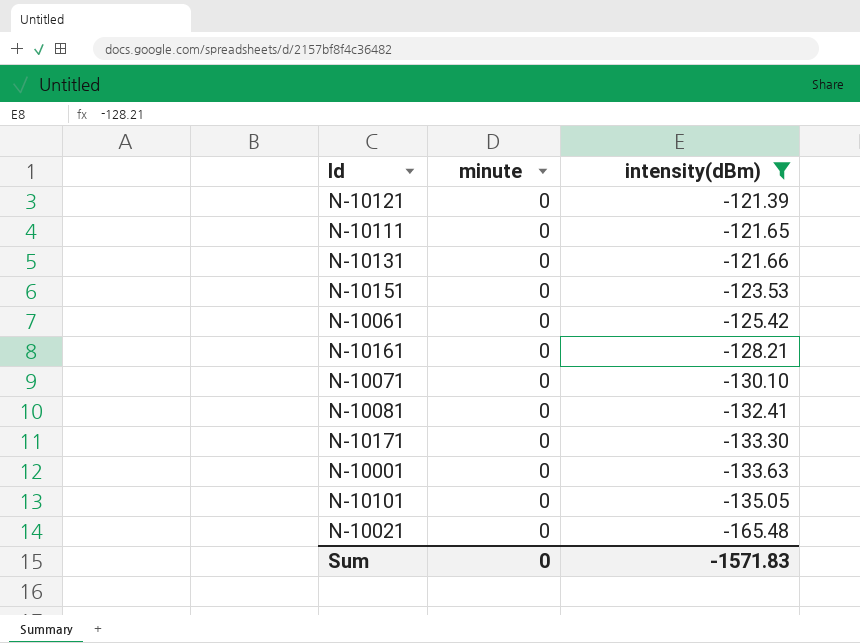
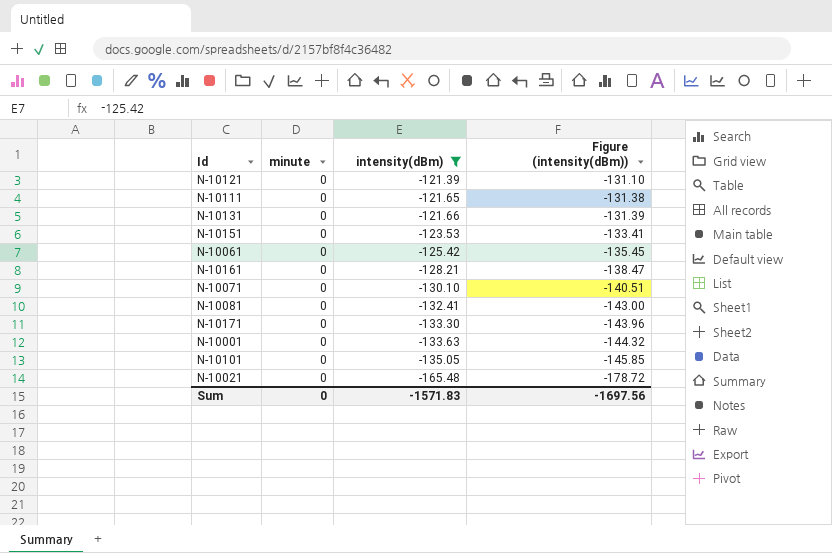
column Figure (intensity(dBm)) | formula: none -> [intensity(dBm)] * 1.08

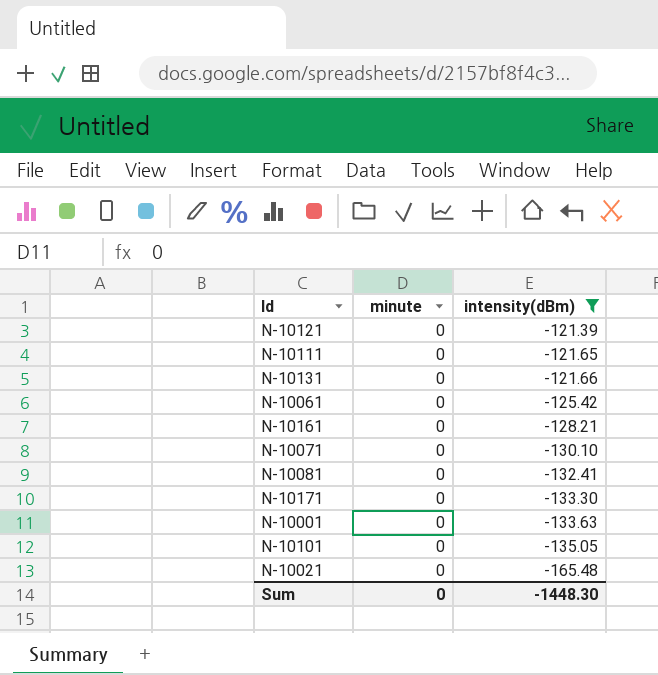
column Figure (intensity(dBm)) | formula: [intensity(dBm)] * 1.08 -> none
row N-10151: 0 | -123.53 | -133.41 -> none
Sum | intensity(dBm): -1571.83 -> -1448.30

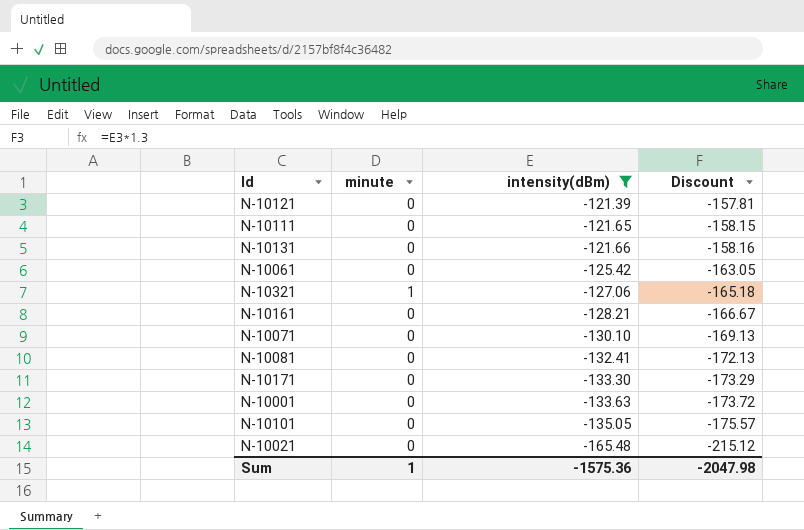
column Discount | formula: none -> [intensity(dBm)] * 1.3
row N-10321: none -> 1 | -127.06 | -165.18
Sum | minute: 0 -> 1
Sum | intensity(dBm): -1448.30 -> -1575.36

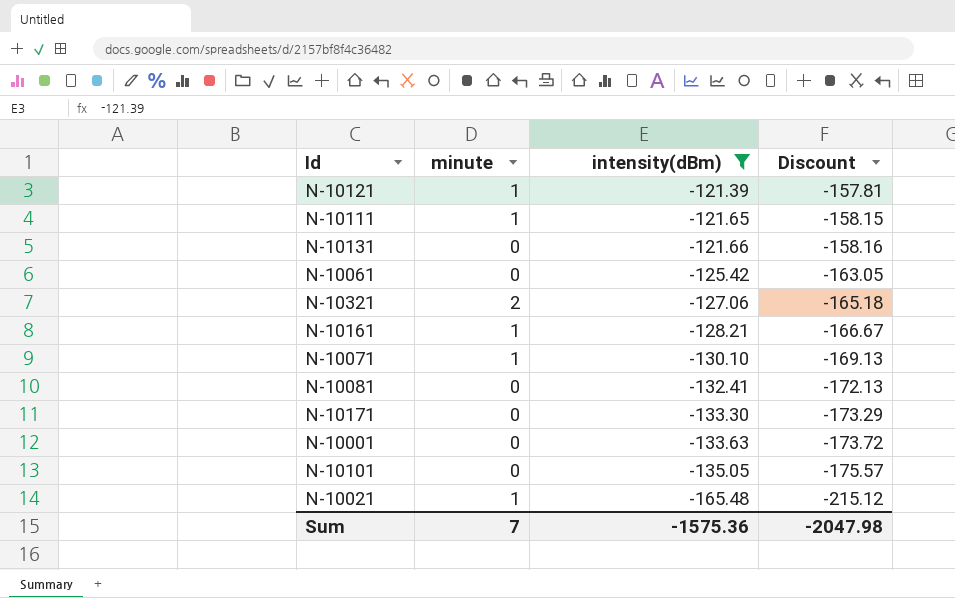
N-10121 | minute: 0 -> 1
N-10111 | minute: 0 -> 1
N-10321 | minute: 1 -> 2
N-10161 | minute: 0 -> 1
N-10071 | minute: 0 -> 1
N-10021 | minute: 0 -> 1
Sum | minute: 1 -> 7

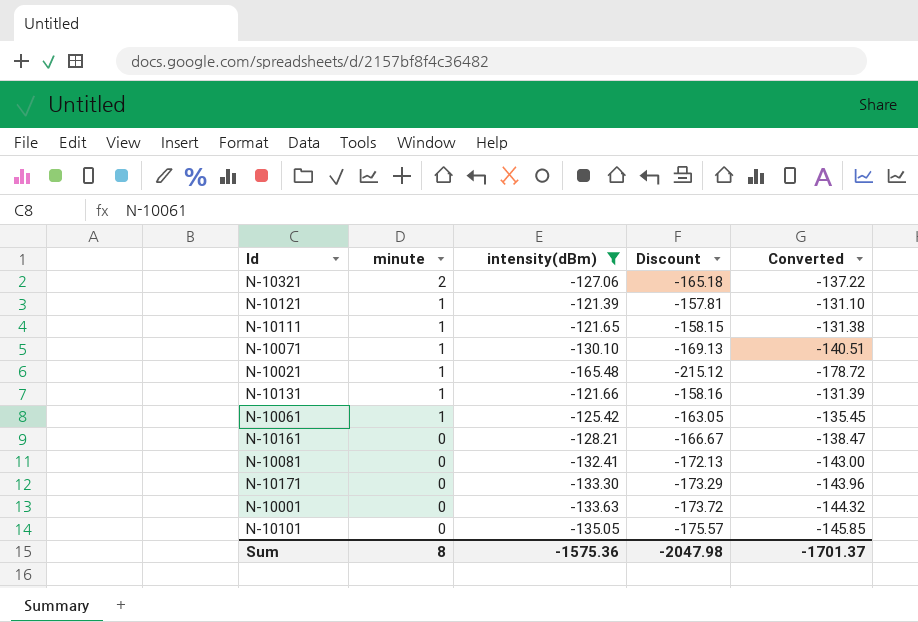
row order: intensity(dBm) descending -> minute descending
column Converted | formula: none -> [intensity(dBm)] * 1.08
N-10131 | minute: 0 -> 1
N-10061 | minute: 0 -> 1
N-10161 | minute: 1 -> 0
Sum | minute: 7 -> 8

